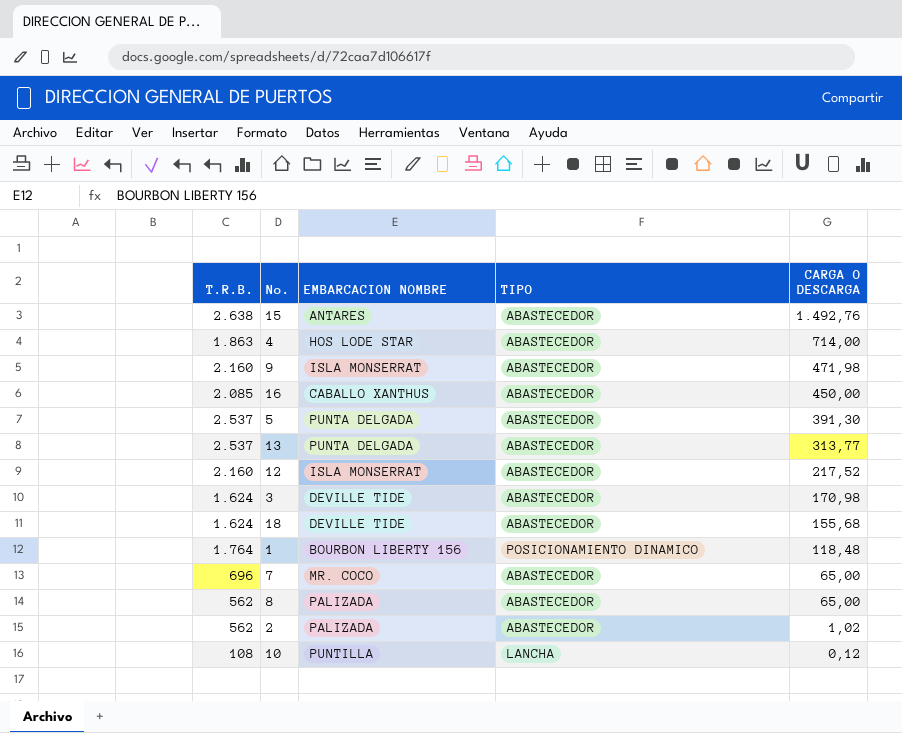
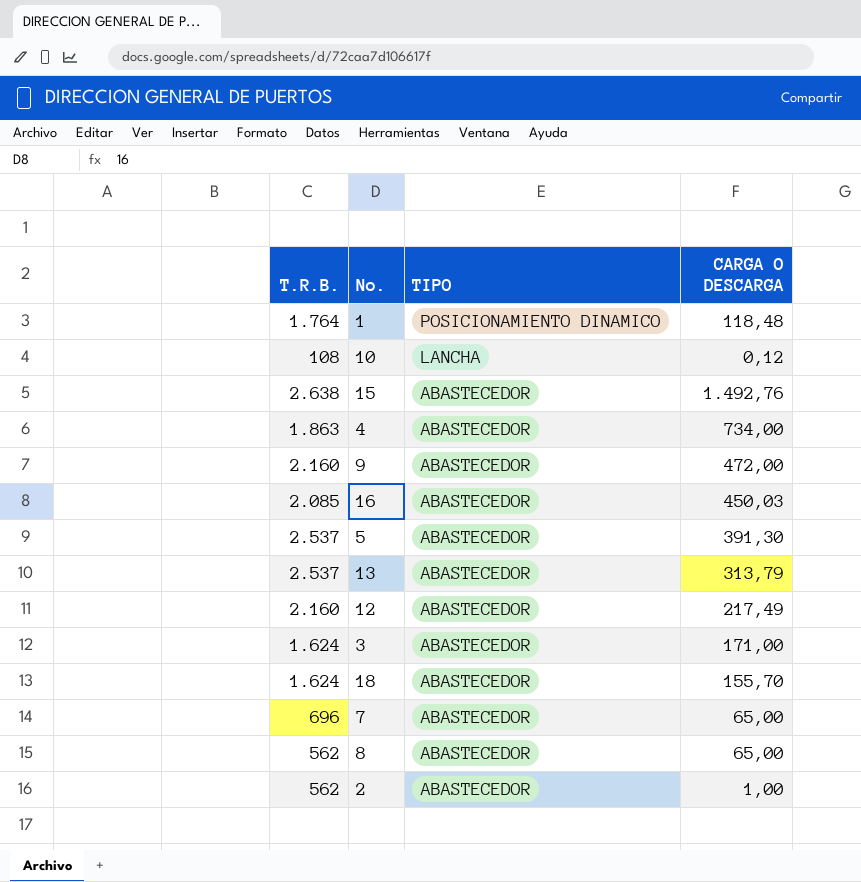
row order: CARGA O DESCARGA descending -> TIPO descending
column EMBARCACION NOMBRE | position: 3 -> none
4 | CARGA O DESCARGA: 714,00 -> 734,00
9 | CARGA O DESCARGA: 471,98 -> 472,00
16 | CARGA O DESCARGA: 450,00 -> 450,03
13 | CARGA O DESCARGA: 313,77 -> 313,79
12 | CARGA O DESCARGA: 217,52 -> 217,49
3 | CARGA O DESCARGA: 170,98 -> 171,00
18 | CARGA O DESCARGA: 155,68 -> 155,70
2 | CARGA O DESCARGA: 1,02 -> 1,00

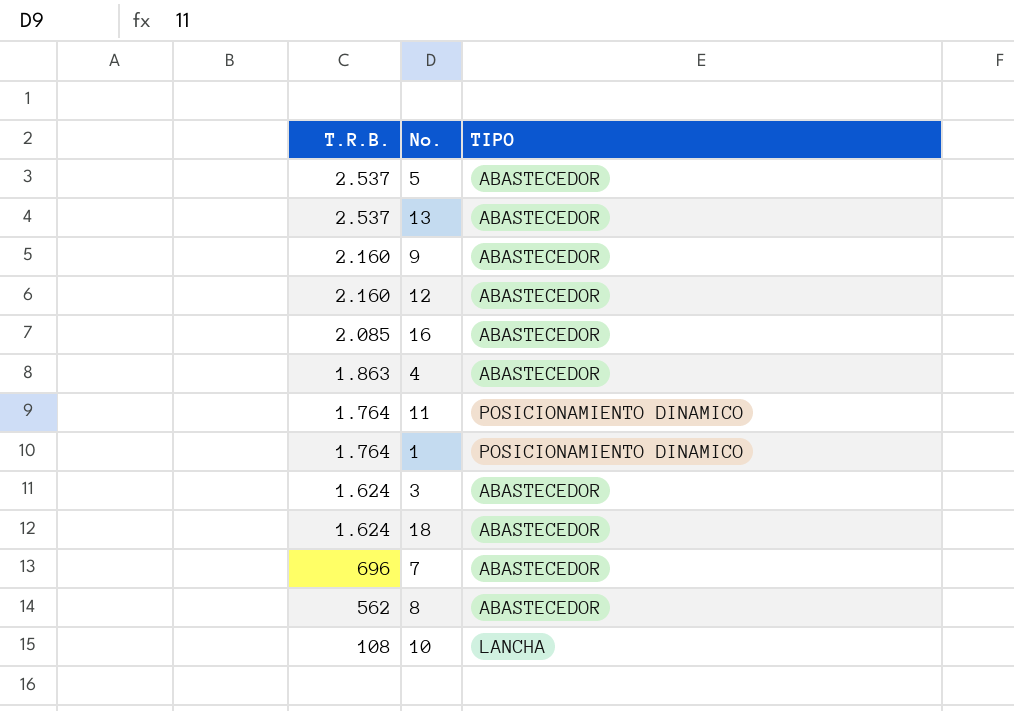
row order: TIPO descending -> T.R.B. descending
column CARGA O DESCARGA | position: 4 -> none
row 15: 2.638 | ABASTECEDOR | 1.492,76 -> none
row 2: 562 | ABASTECEDOR | 1,00 -> none
row 11: none -> 1.764 | POSICIONAMIENTO DINAMICO

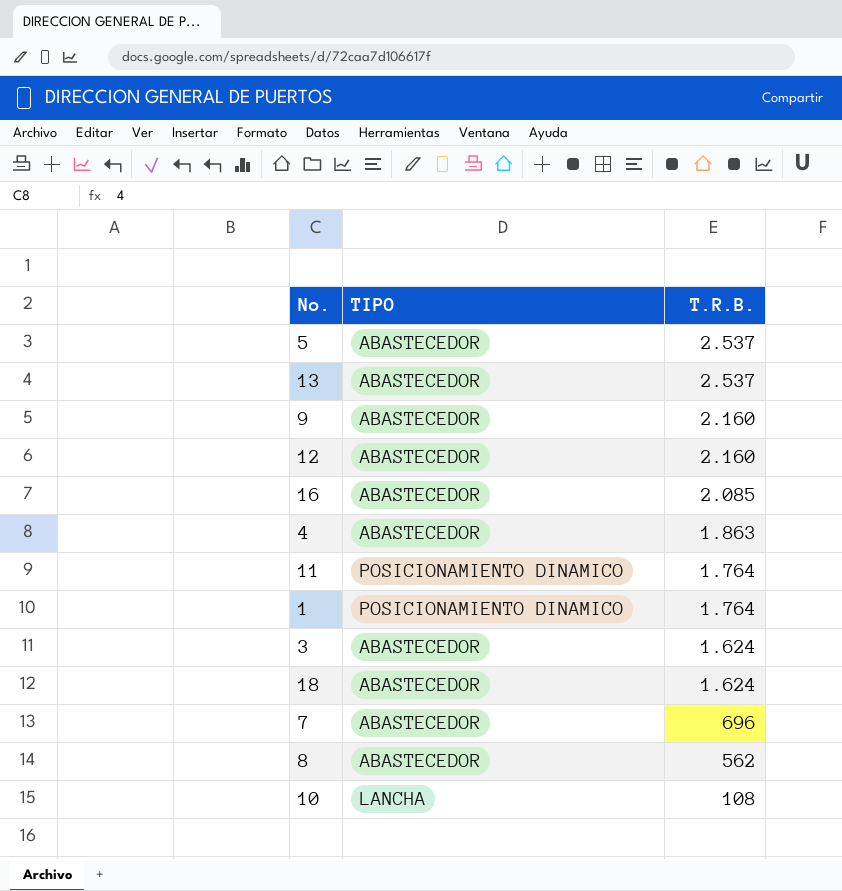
column T.R.B. | position: 1 -> 3

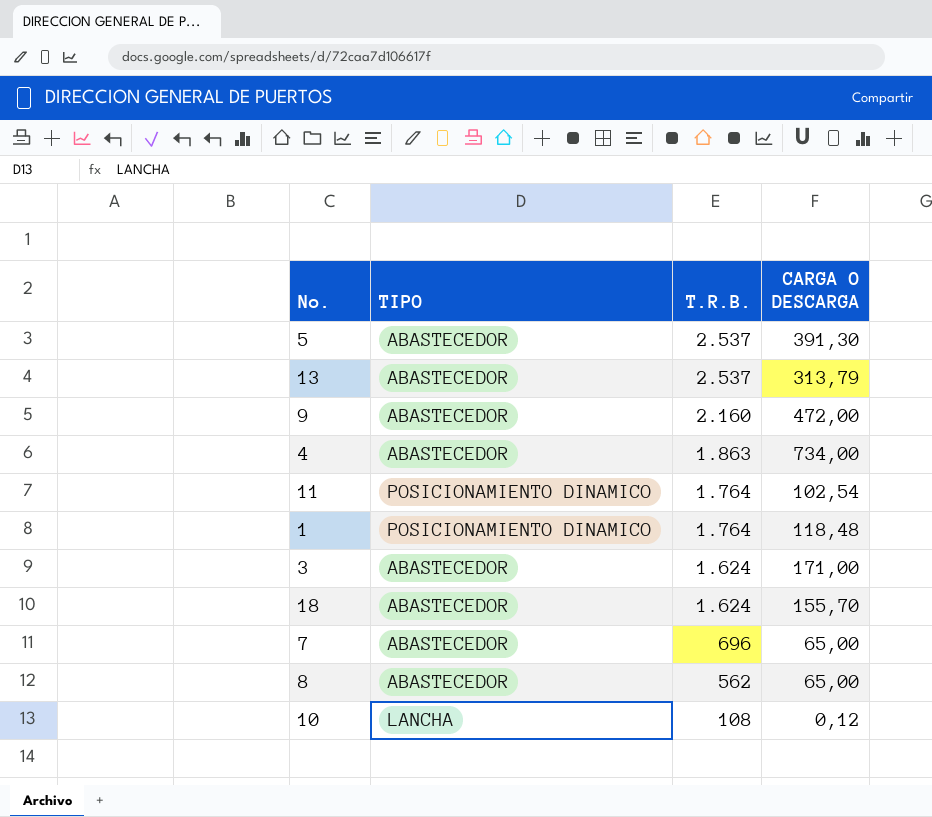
column CARGA O DESCARGA | position: none -> 4
row 12: ABASTECEDOR | 2.160 -> none
row 16: ABASTECEDOR | 2.085 -> none

